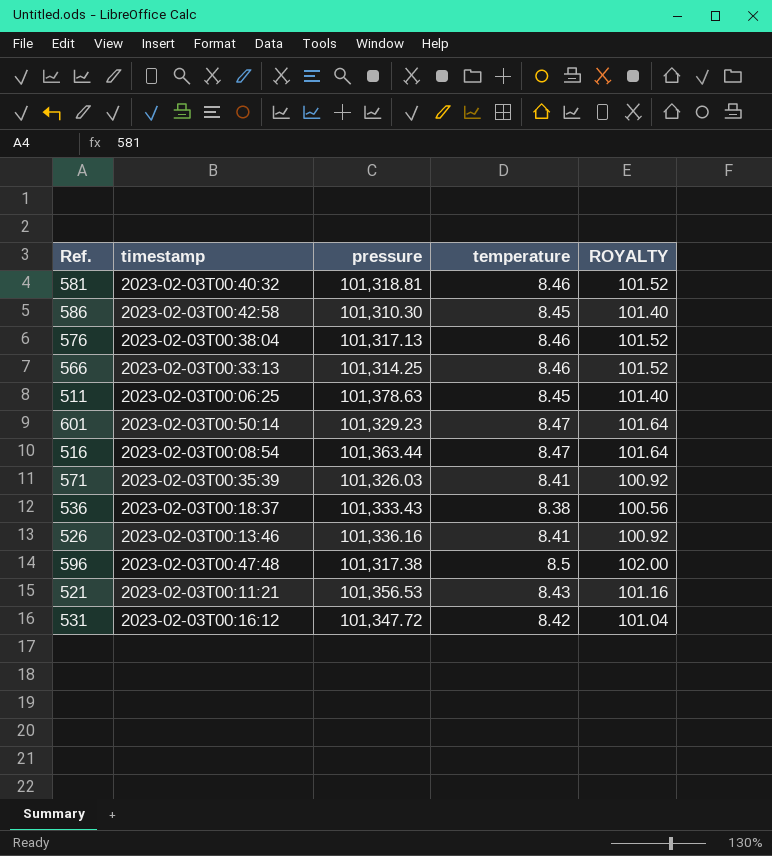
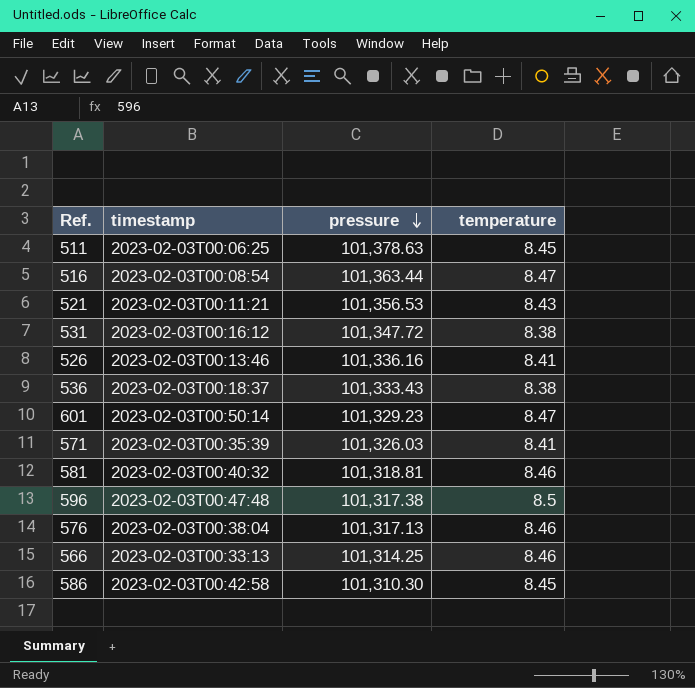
row order: none -> pressure descending
column ROYALTY | formula: [temperature] * 12 -> none
531 | temperature: 8.42 -> 8.38

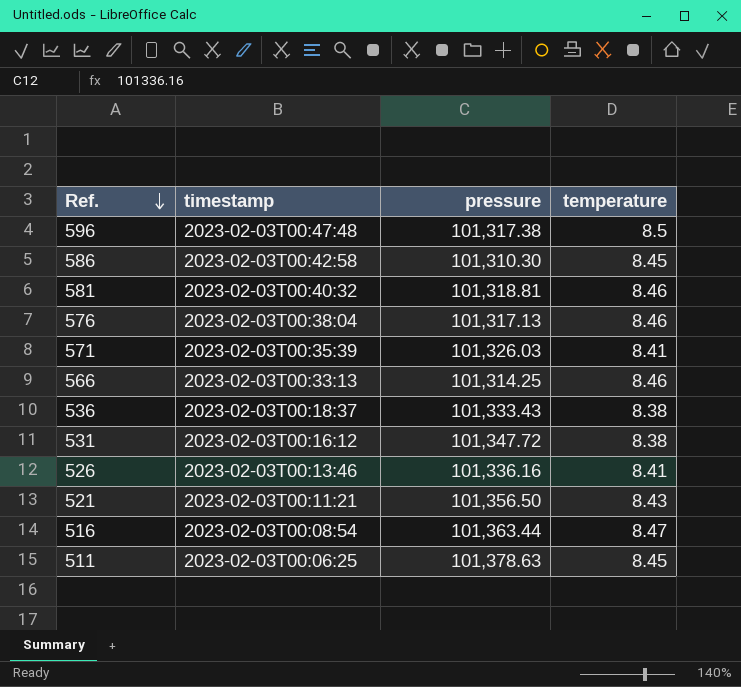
row order: pressure descending -> Ref. descending
row 601: 2023-02-03T00:50:14 | 101,329.23 | 8.47 -> none
521 | pressure: 101,356.53 -> 101,356.50

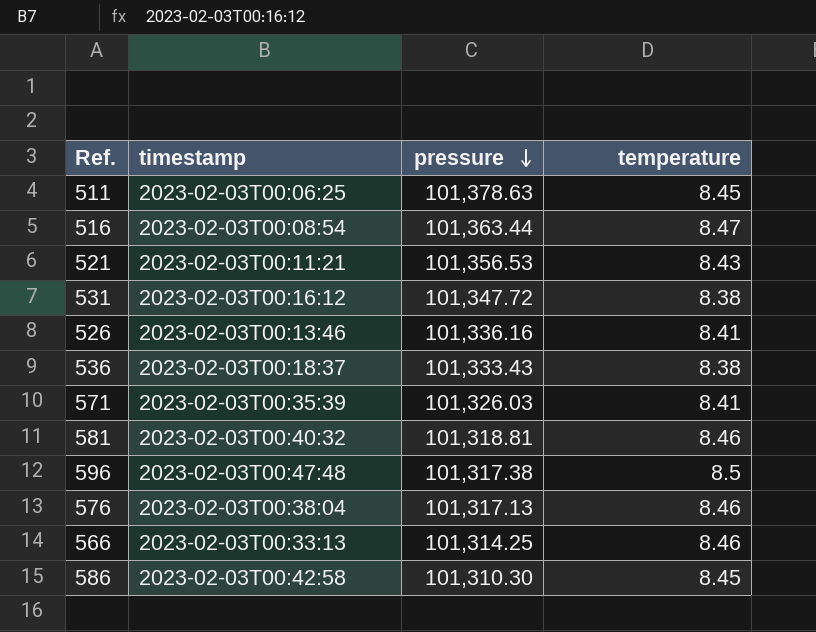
row order: Ref. descending -> pressure descending
521 | pressure: 101,356.50 -> 101,356.53

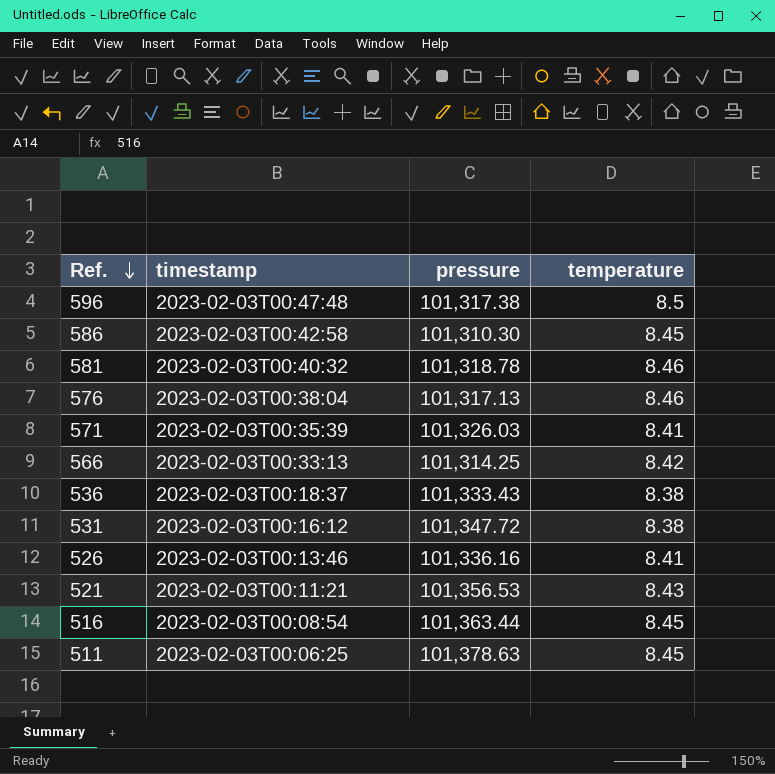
row order: pressure descending -> Ref. descending
581 | pressure: 101,318.81 -> 101,318.78
566 | temperature: 8.46 -> 8.42
516 | temperature: 8.47 -> 8.45

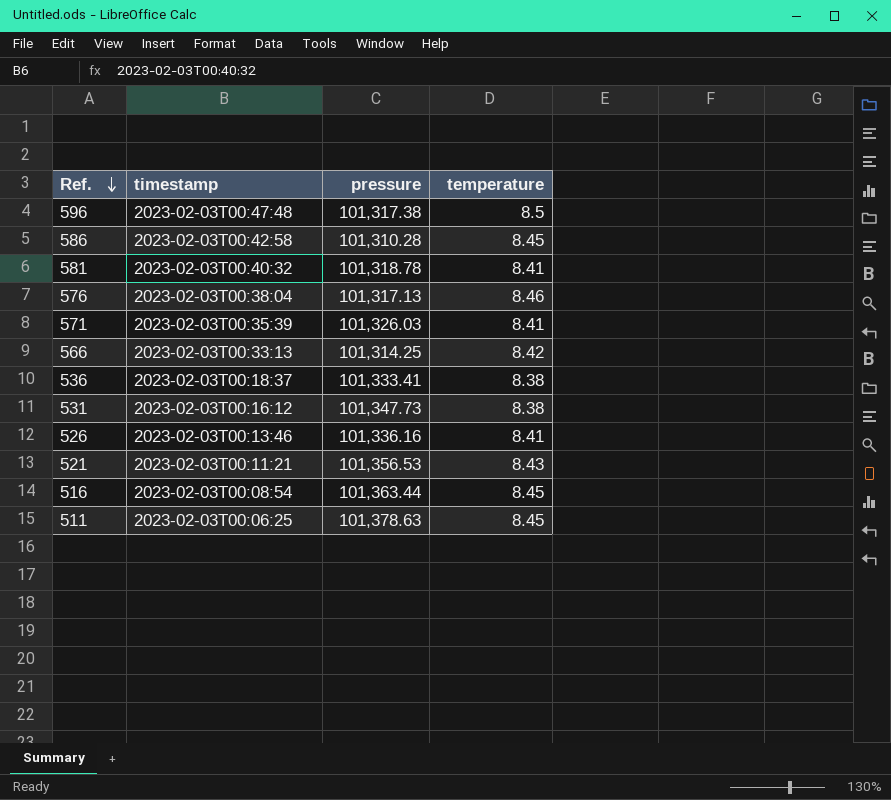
586 | pressure: 101,310.30 -> 101,310.28
581 | temperature: 8.46 -> 8.41
536 | pressure: 101,333.43 -> 101,333.41
531 | pressure: 101,347.72 -> 101,347.73

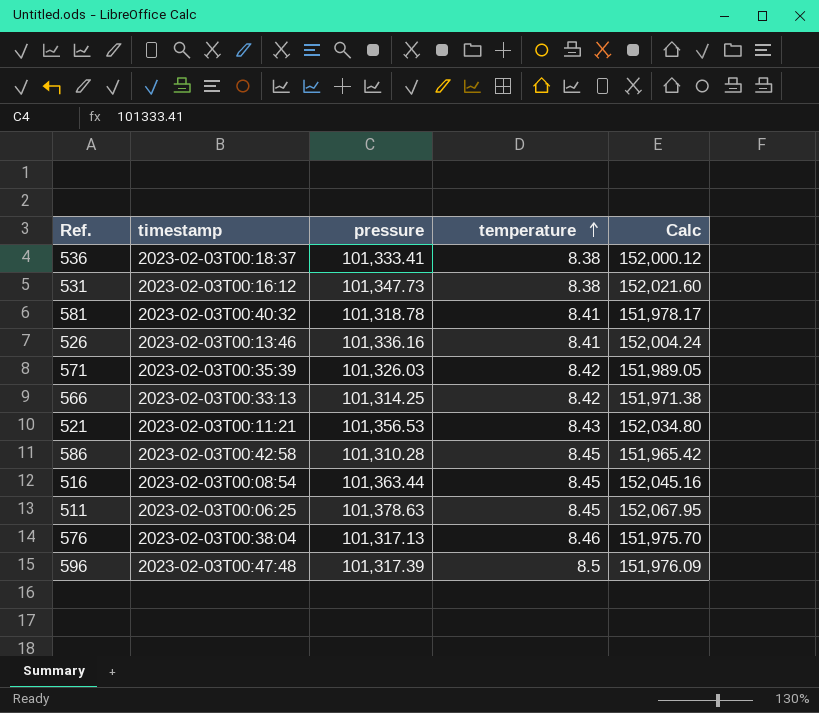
row order: Ref. descending -> temperature ascending
column Calc | formula: none -> [pressure] * 1.5
571 | temperature: 8.41 -> 8.42
596 | pressure: 101,317.38 -> 101,317.39

